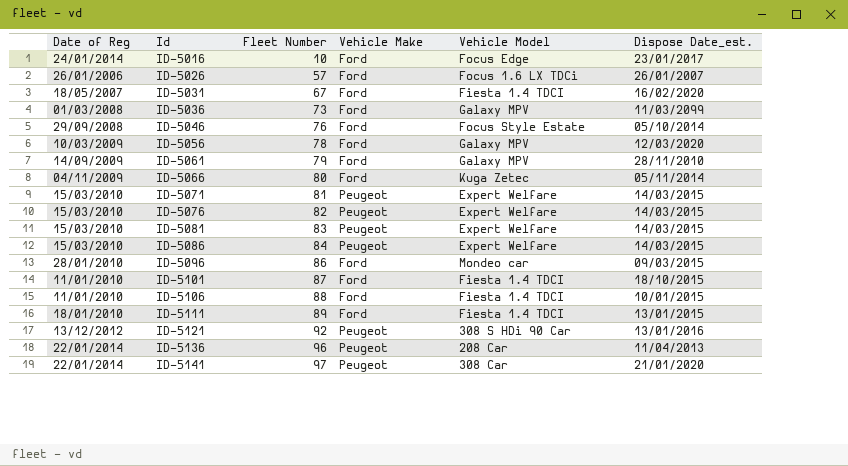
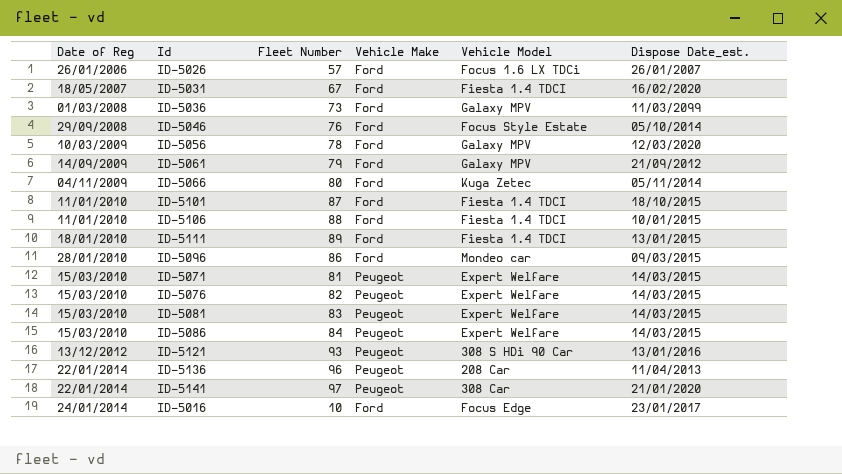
row order: Id ascending -> Date of Reg ascending
ID-5061 | Dispose Date_est.: 28/11/2010 -> 21/09/2012
ID-5121 | Fleet Number: 92 -> 93

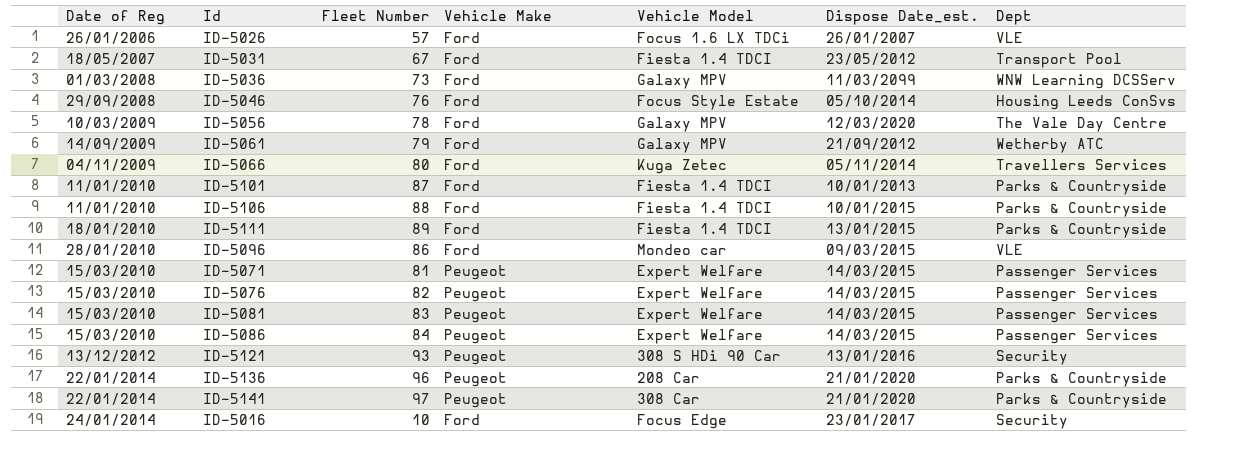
column Dept | position: none -> 7
ID-5031 | Dispose Date_est.: 16/02/2020 -> 23/05/2012
ID-5101 | Dispose Date_est.: 18/10/2015 -> 10/01/2013
ID-5136 | Dispose Date_est.: 11/04/2013 -> 21/01/2020

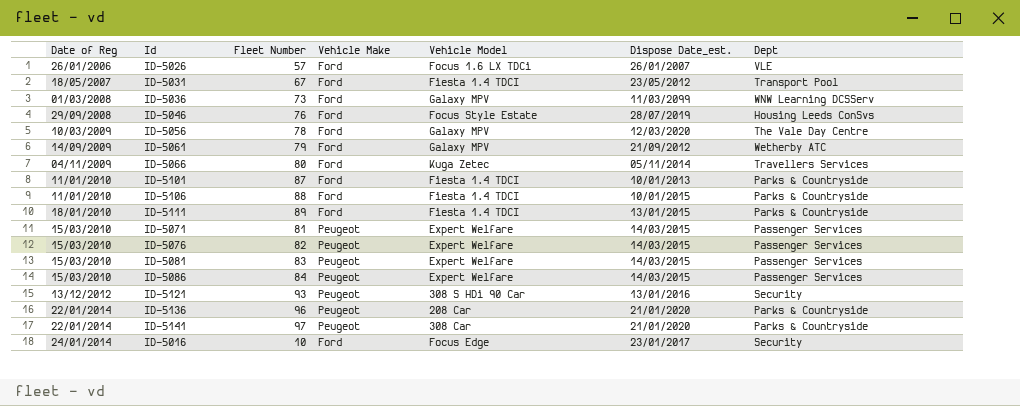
row ID-5096: 28/01/2010 | 86 | Ford | Mondeo car | 09/03/2015 | VLE -> none
ID-5046 | Dispose Date_est.: 05/10/2014 -> 28/07/2019

